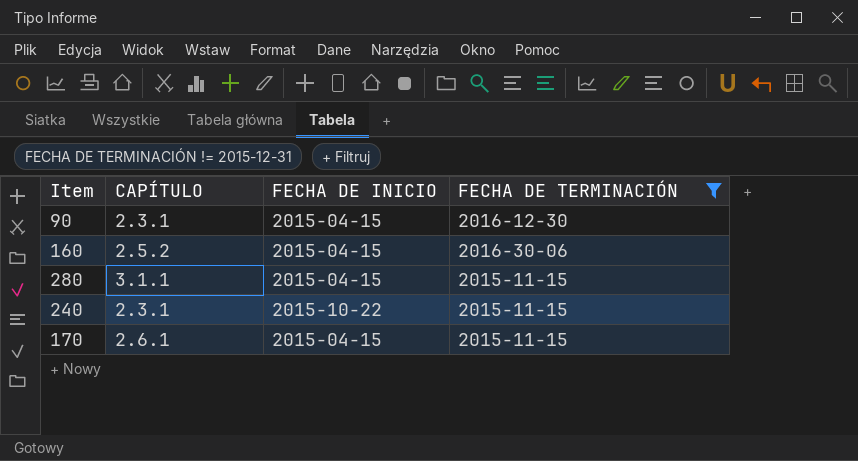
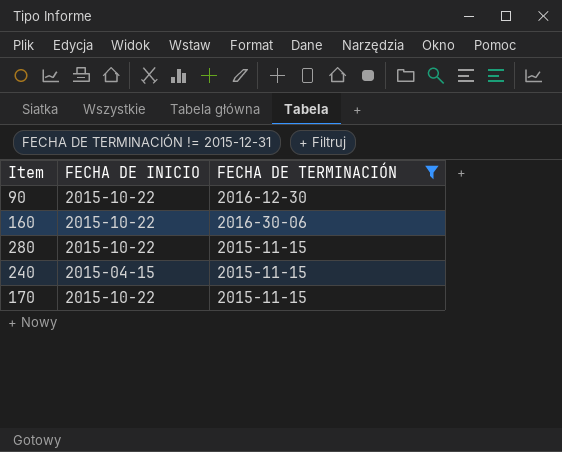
column CAPÍTULO | position: 2 -> none
90 | FECHA DE INICIO: 2015-04-15 -> 2015-10-22
160 | FECHA DE INICIO: 2015-04-15 -> 2015-10-22
280 | FECHA DE INICIO: 2015-04-15 -> 2015-10-22
240 | FECHA DE INICIO: 2015-10-22 -> 2015-04-15
170 | FECHA DE INICIO: 2015-04-15 -> 2015-10-22

